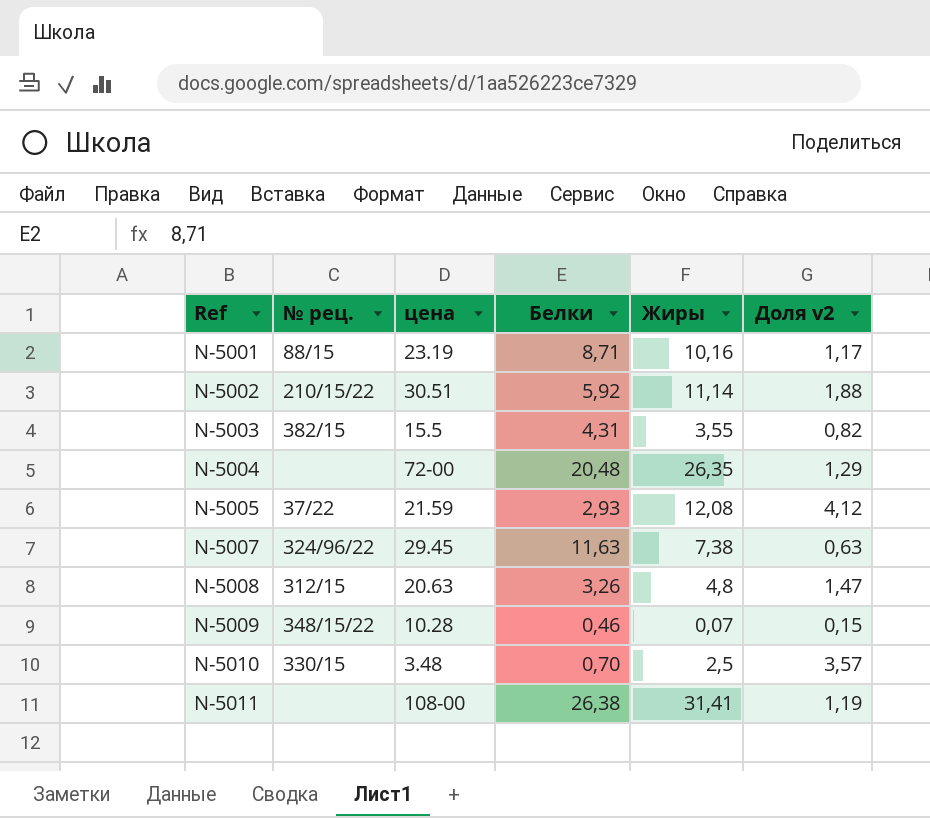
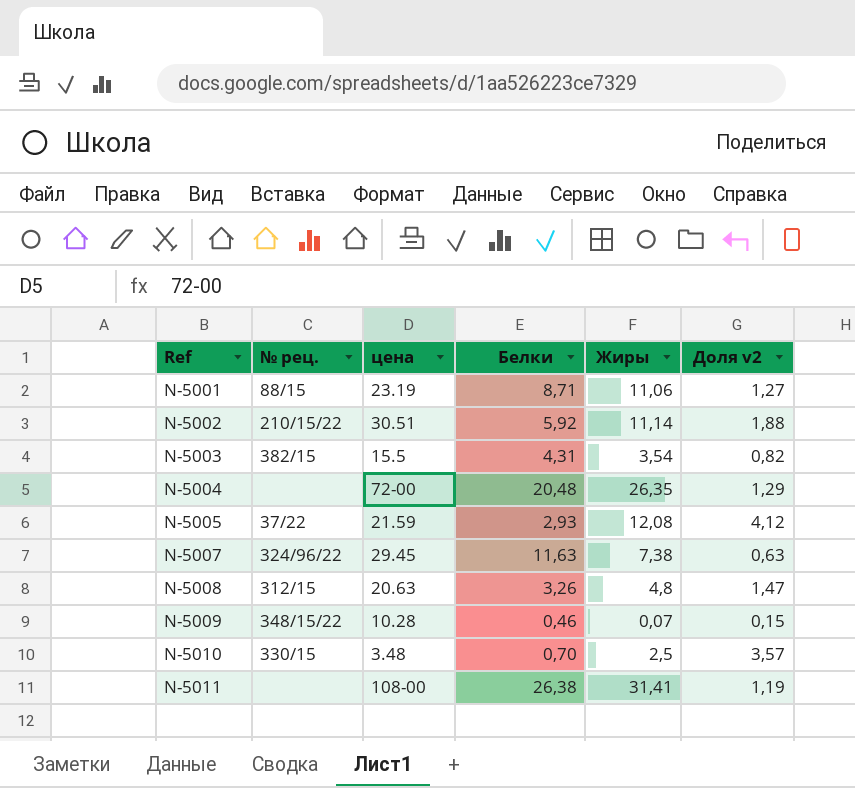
N-5001 | Жиры: 10,16 -> 11,06
N-5001 | Доля v2: 1,17 -> 1,27
N-5003 | Жиры: 3,55 -> 3,54

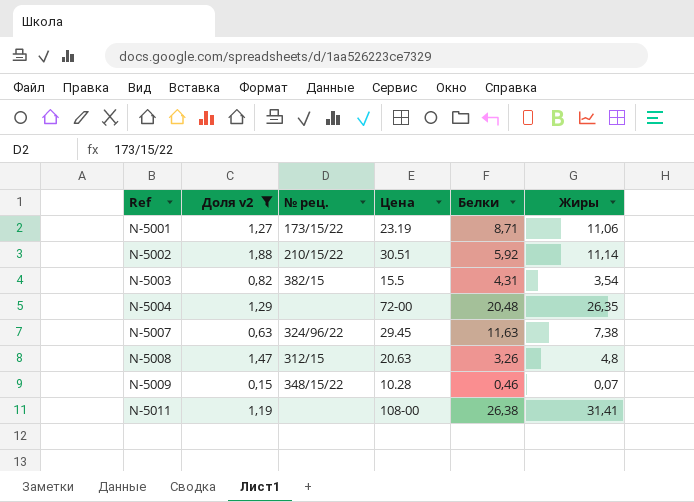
filter: none -> Доля v2 <= 1,88
column Доля v2 | position: 6 -> 2
column name: цена -> Цена
N-5001 | № рец.: 88/15 -> 173/15/22

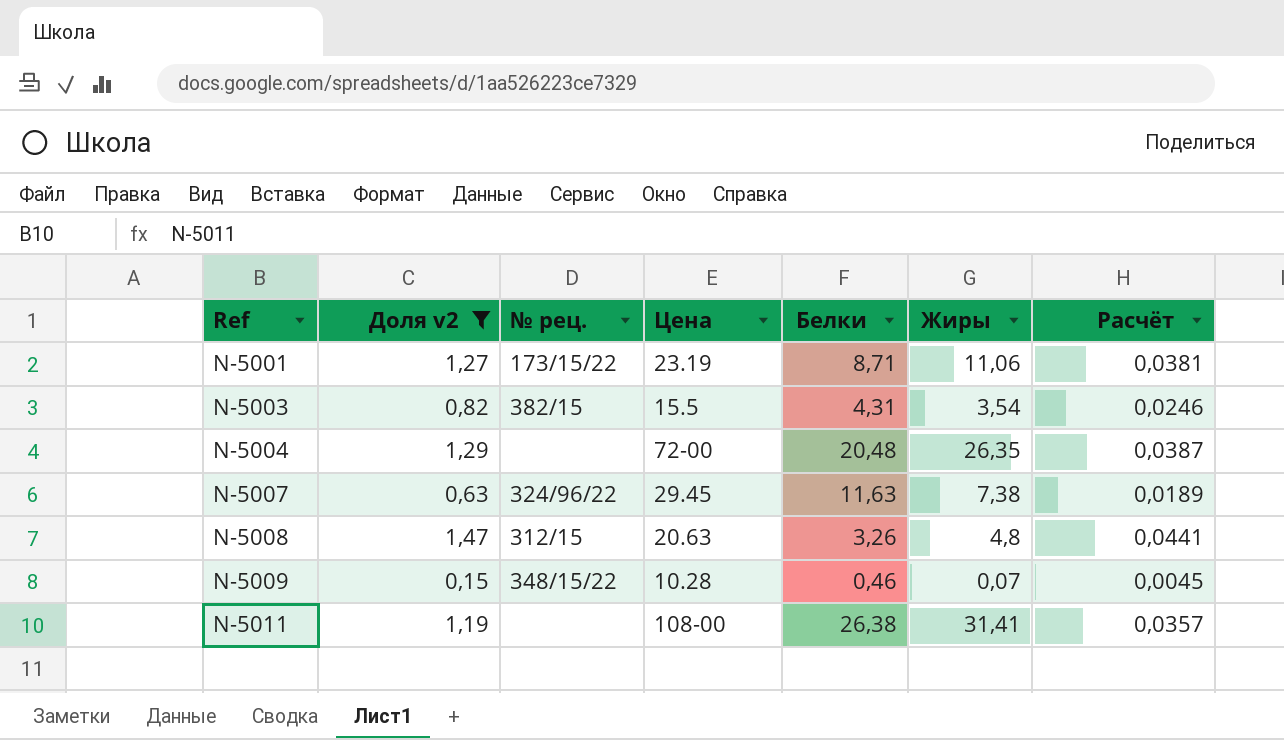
column Расчёт | formula: none -> [Доля v2] * 0,03
row N-5002: 1,88 | 210/15/22 | 30.51 | 5,92 | 11,14 -> none

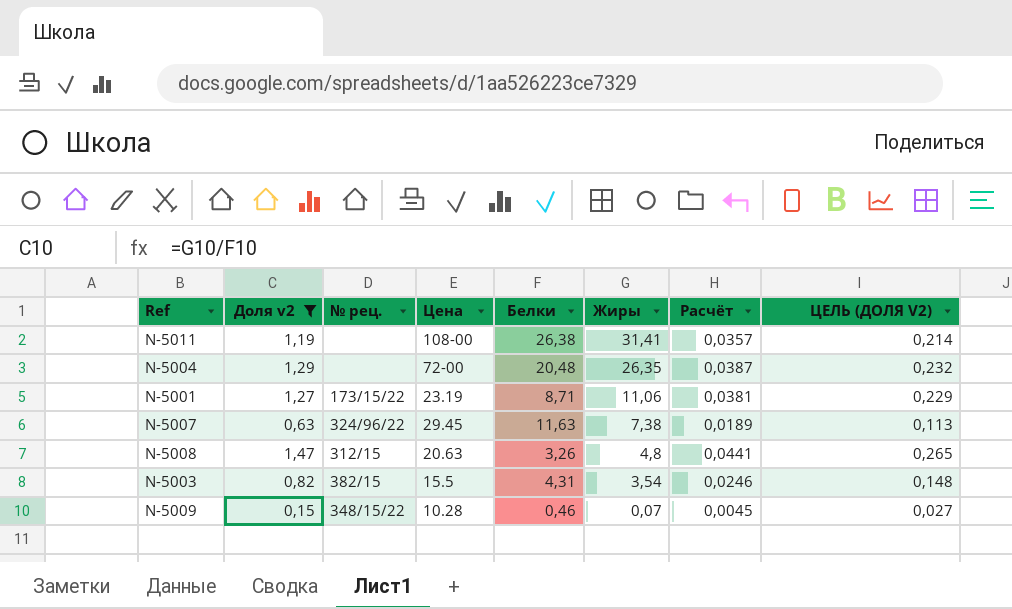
row order: Ref ascending -> Жиры descending
column ЦЕЛЬ (ДОЛЯ V2) | formula: none -> [Доля v2] * 0,18

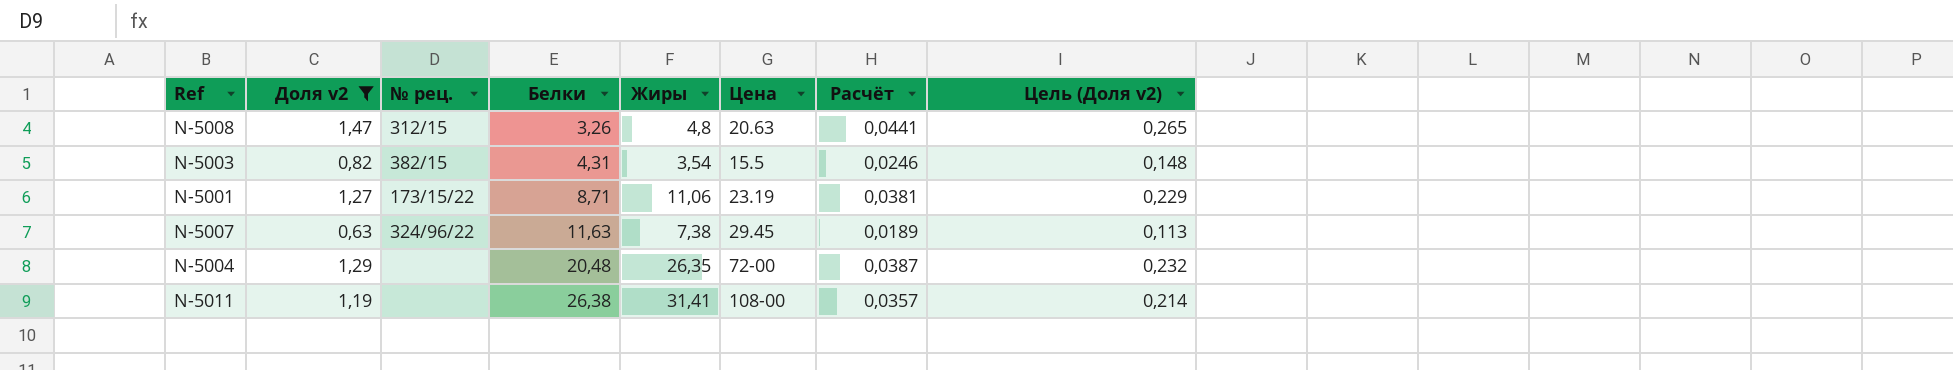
row order: Жиры descending -> Белки ascending
column Цена | position: 4 -> 6
column name: ЦЕЛЬ (ДОЛЯ V2) -> Цель (Доля v2)
row N-5009: 0,15 | 348/15/22 | 10.28 | 0,46 | 0,07 | 0,0045 | 0,027 -> none

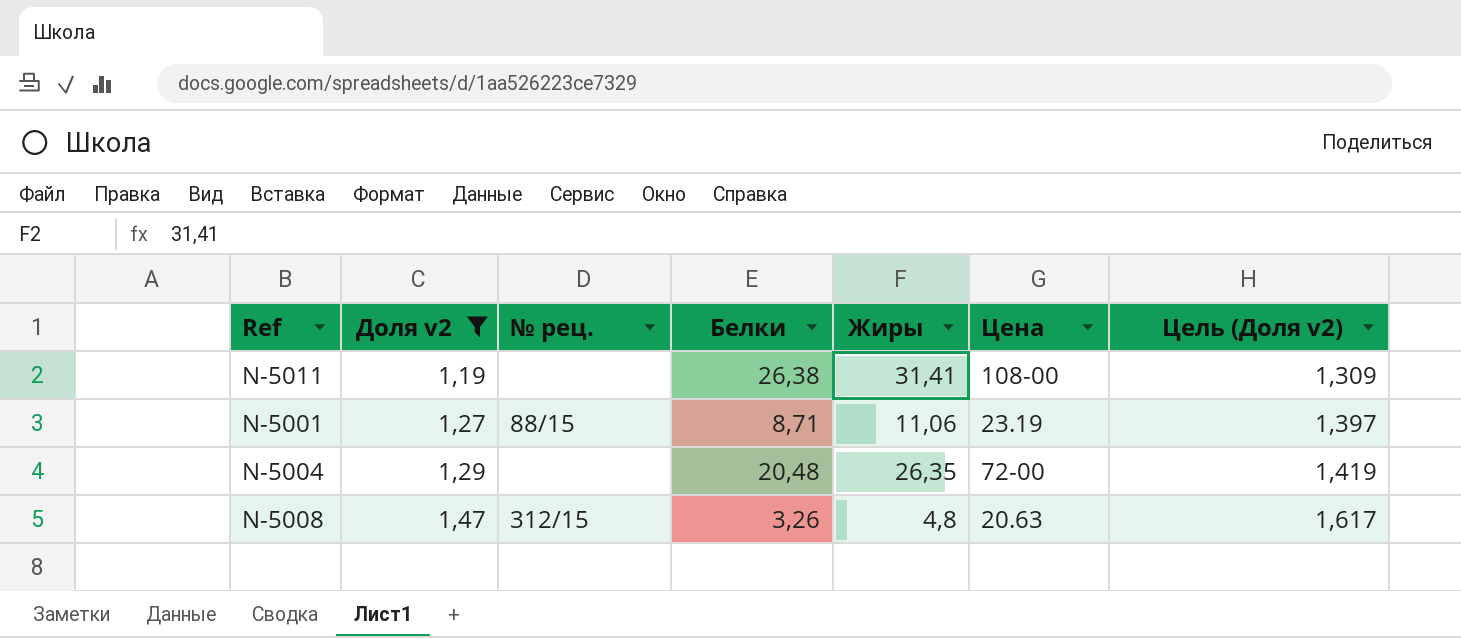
row order: Белки ascending -> Доля v2 ascending
column Расчёт | formula: [Доля v2] * 0,03 -> none
column Цель (Доля v2) | formula: [Доля v2] * 0,18 -> [Доля v2] * 1,1
row N-5003: 0,82 | 382/15 | 4,31 | 3,54 | 15.5 | 0,0246 | 0,148 -> none
row N-5007: 0,63 | 324/96/22 | 11,63 | 7,38 | 29.45 | 0,0189 | 0,113 -> none
N-5001 | № рец.: 173/15/22 -> 88/15

